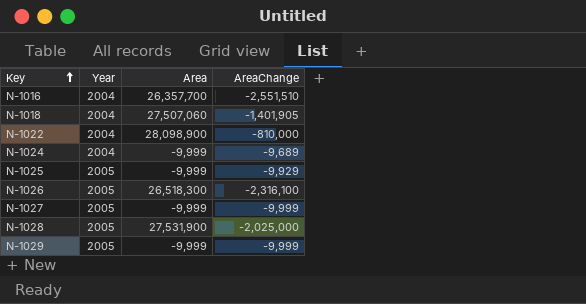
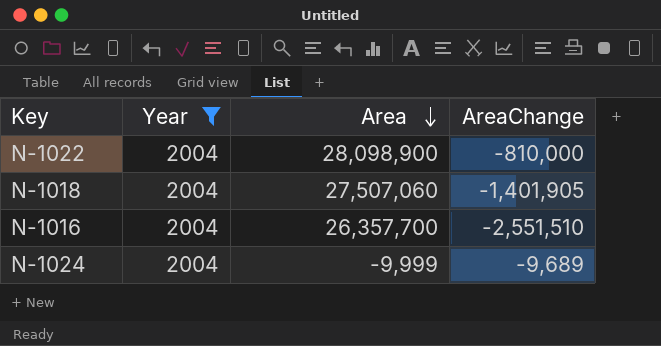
filter: none -> Year = 2004
row order: Key ascending -> Area descending

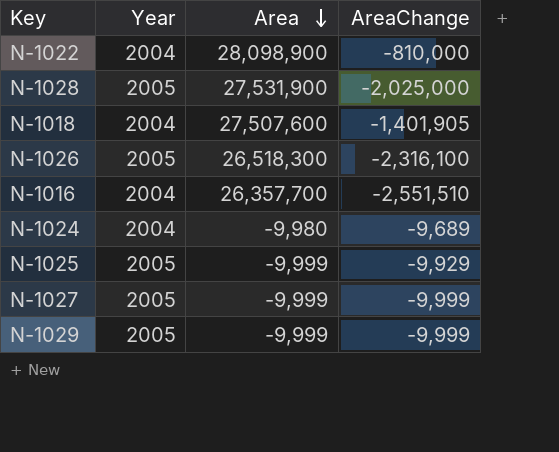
filter: Year = 2004 -> none
N-1018 | Area: 27,507,060 -> 27,507,600
N-1024 | Area: -9,999 -> -9,980

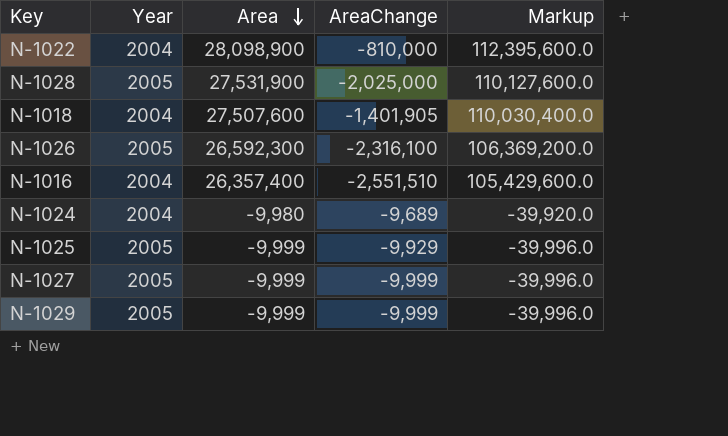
column Markup | formula: none -> [Area] * 4
N-1026 | Area: 26,518,300 -> 26,592,300
N-1016 | Area: 26,357,700 -> 26,357,400

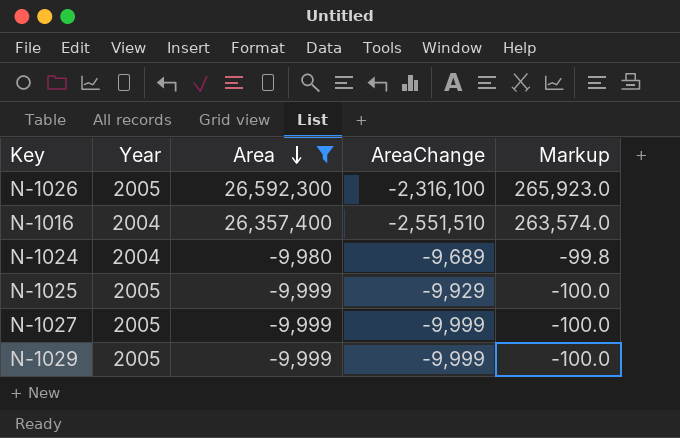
filter: none -> Area <= 26,592,300
column Markup | formula: [Area] * 4 -> [Area] * 0.01

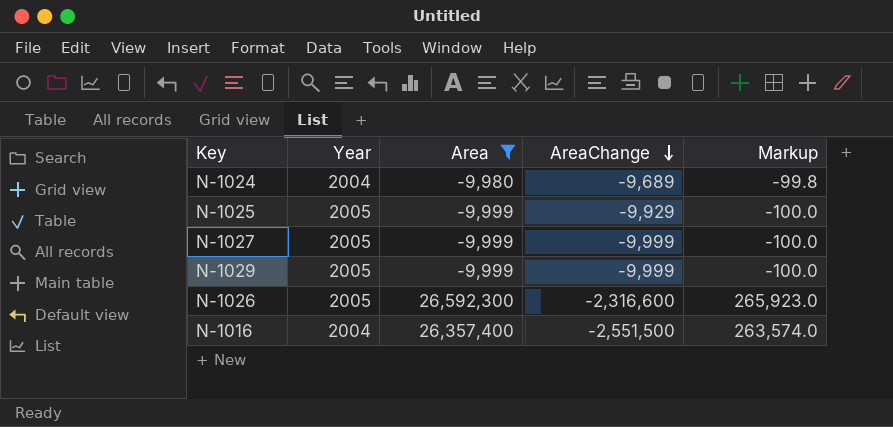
row order: Area descending -> AreaChange descending
N-1026 | AreaChange: -2,316,100 -> -2,316,600
N-1016 | AreaChange: -2,551,510 -> -2,551,500

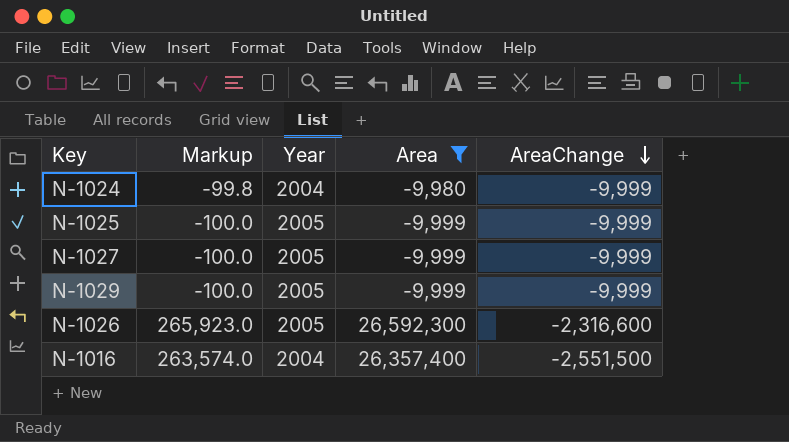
column Markup | position: 5 -> 2
N-1024 | AreaChange: -9,689 -> -9,999
N-1025 | AreaChange: -9,929 -> -9,999

